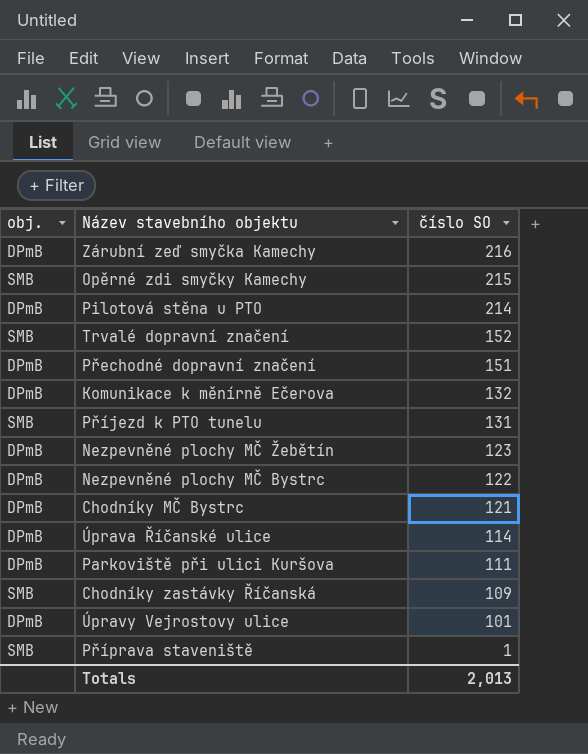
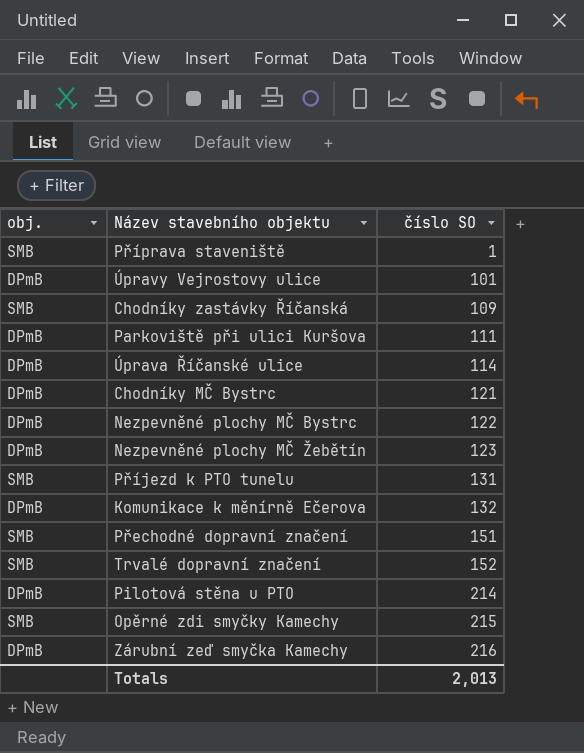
row order: číslo SO descending -> číslo SO ascending
Přechodné dopravní značení | obj.: DPmB -> SMB

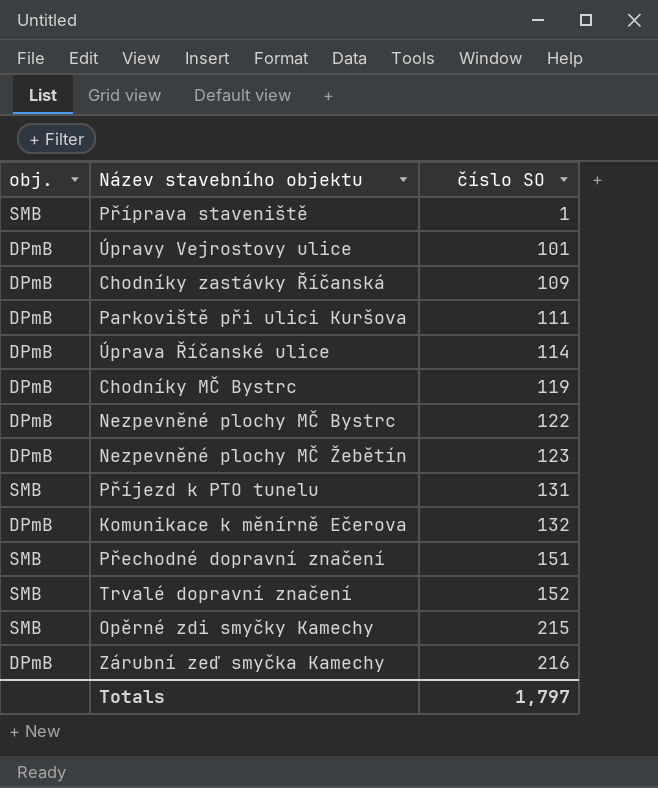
row Pilotová stěna u PTO: DPmB | 214 -> none
Chodníky zastávky Říčanská | obj.: SMB -> DPmB
Chodníky MČ Bystrc | číslo SO: 121 -> 119
Totals | číslo SO: 2,013 -> 1,797

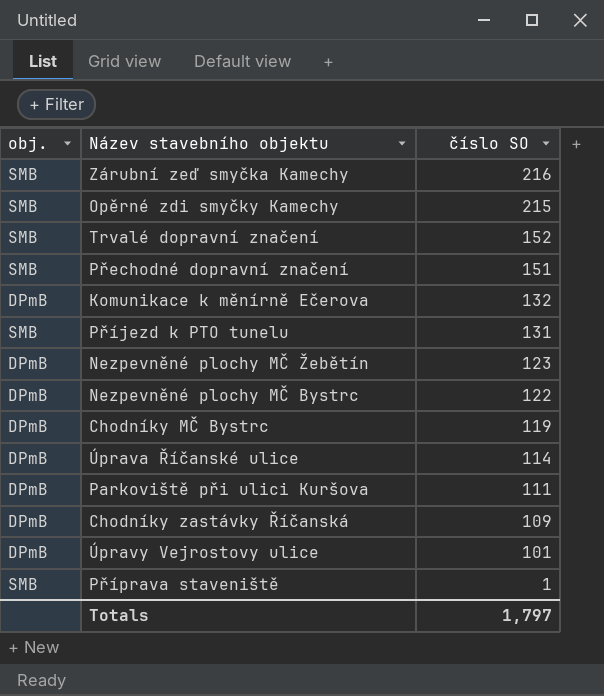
row order: číslo SO ascending -> číslo SO descending
Zárubní zeď smyčka Kamechy | obj.: DPmB -> SMB

